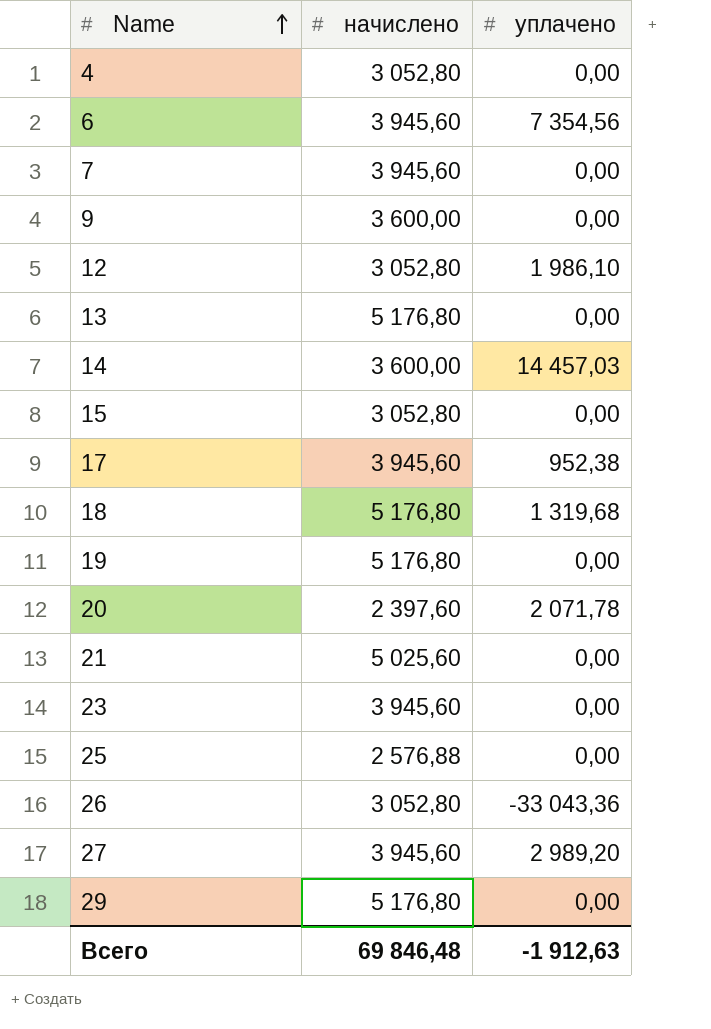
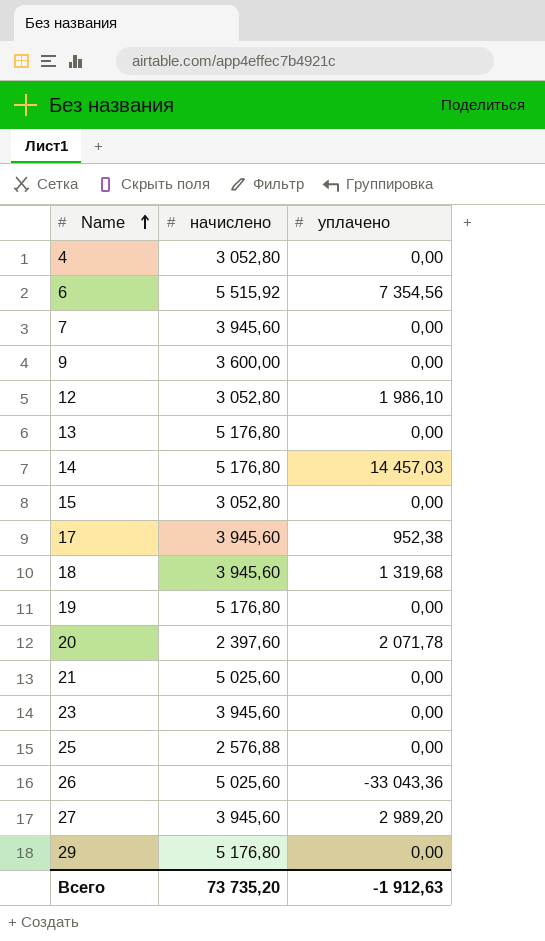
6 | начислено: 3 945,60 -> 5 515,92
14 | начислено: 3 600,00 -> 5 176,80
18 | начислено: 5 176,80 -> 3 945,60
26 | начислено: 3 052,80 -> 5 025,60
Всего | начислено: 69 846,48 -> 73 735,20

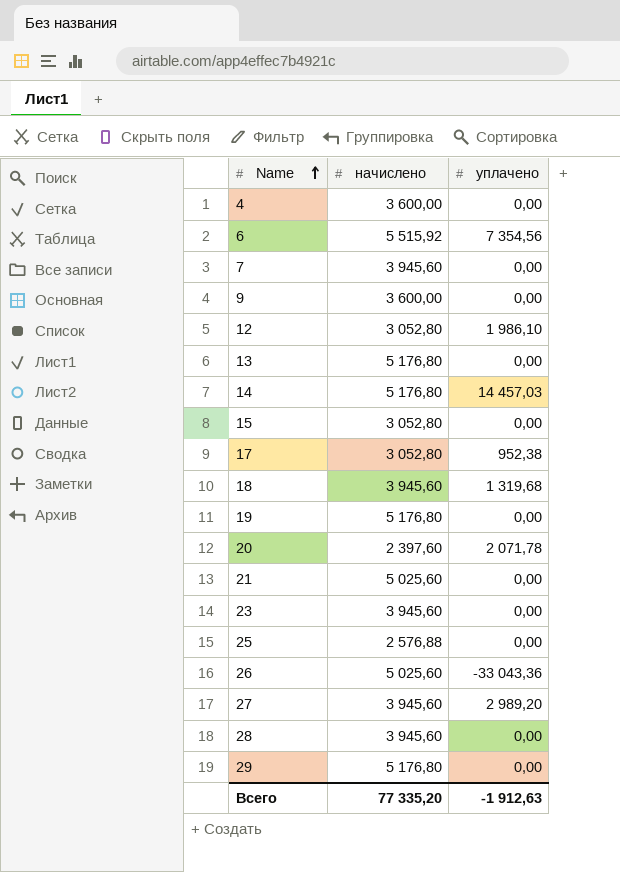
4 | начислено: 3 052,80 -> 3 600,00
17 | начислено: 3 945,60 -> 3 052,80
row 28: none -> 3 945,60 | 0,00
Всего | начислено: 73 735,20 -> 77 335,20

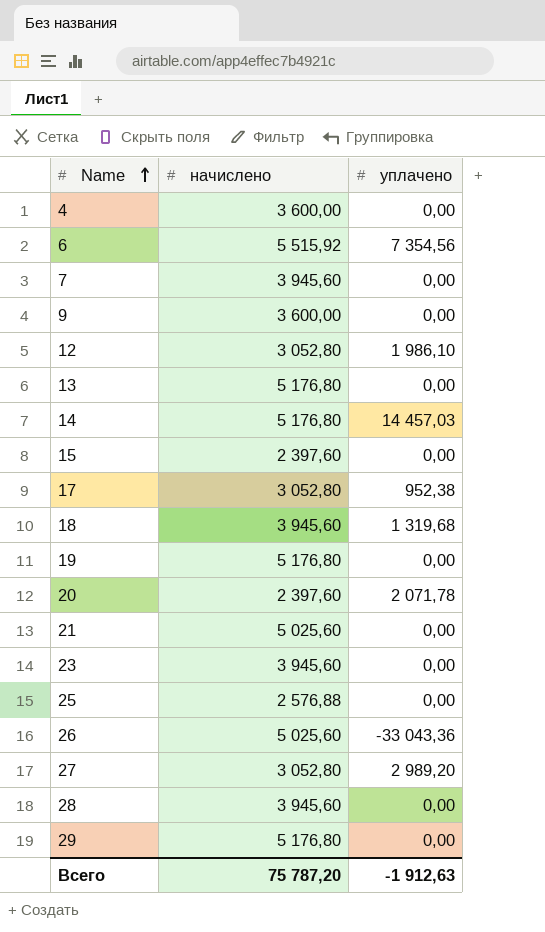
15 | начислено: 3 052,80 -> 2 397,60
27 | начислено: 3 945,60 -> 3 052,80
Всего | начислено: 77 335,20 -> 75 787,20

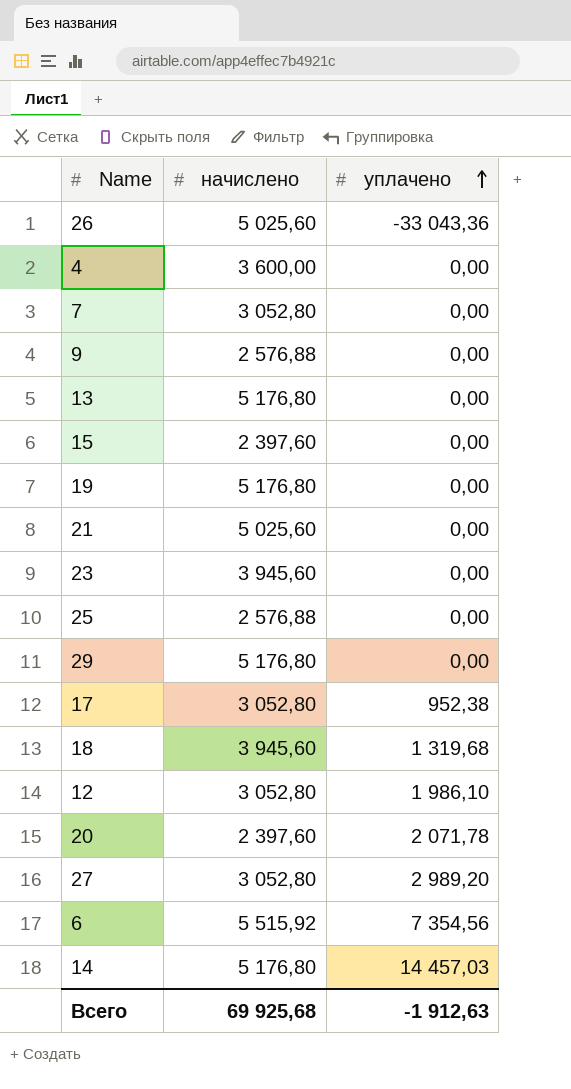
row order: Name ascending -> уплачено ascending
row 28: 3 945,60 | 0,00 -> none
7 | начислено: 3 945,60 -> 3 052,80
9 | начислено: 3 600,00 -> 2 576,88
Всего | начислено: 75 787,20 -> 69 925,68

